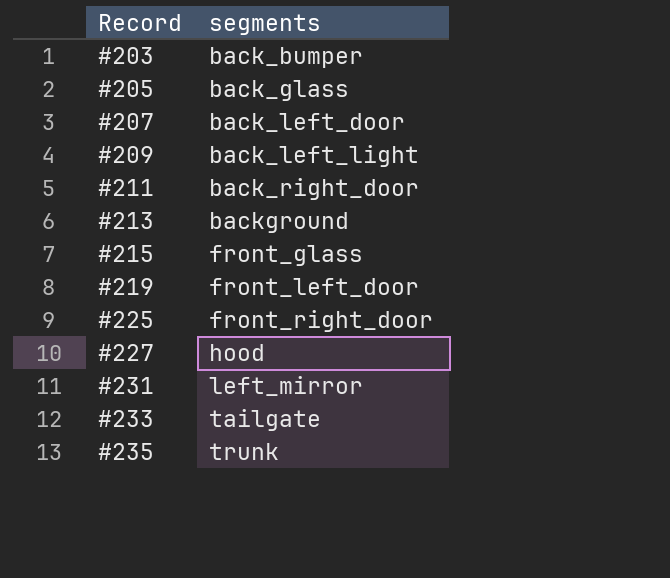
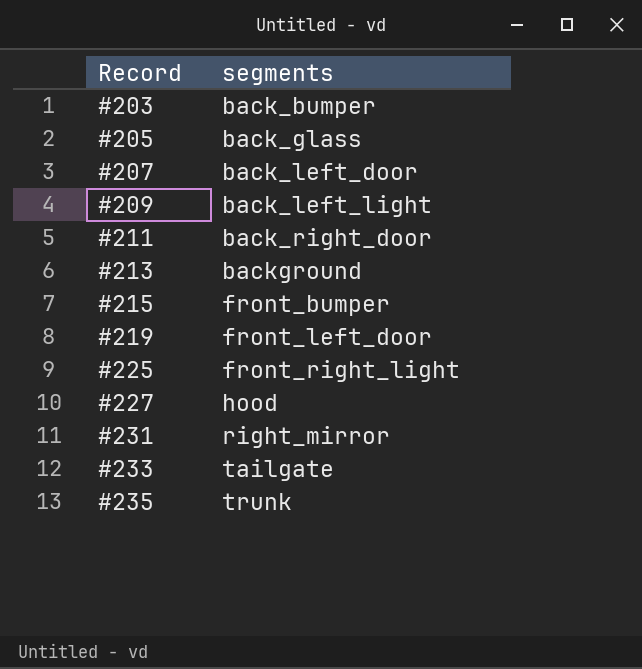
#215 | segments: front_glass -> front_bumper
#225 | segments: front_right_door -> front_right_light
#231 | segments: left_mirror -> right_mirror

